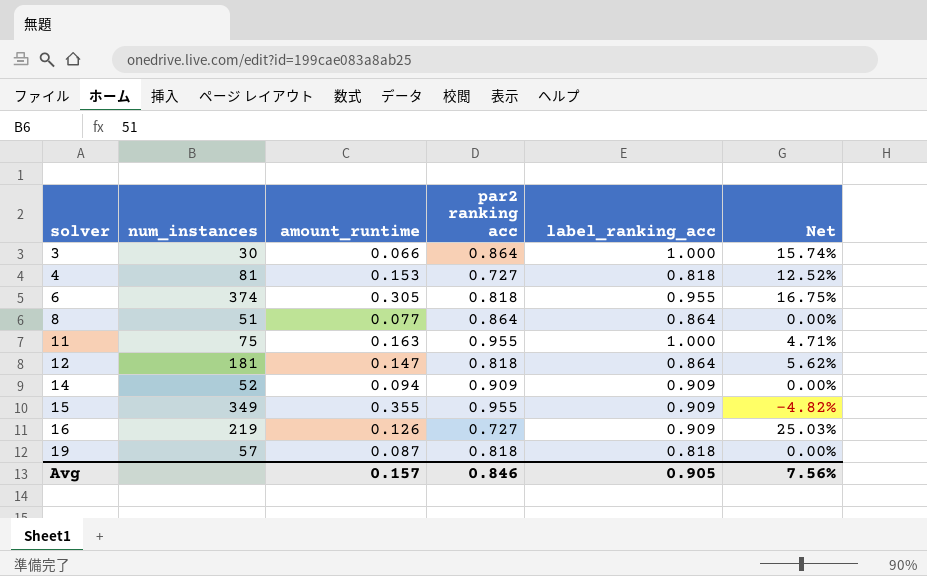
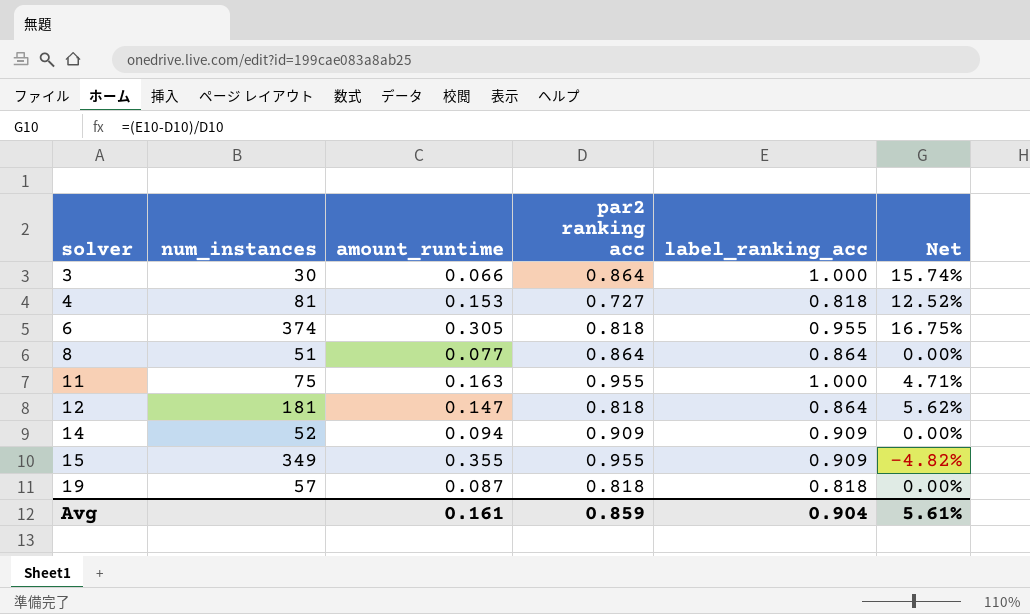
row 16: 219 | 0.126 | 0.727 | 0.909 | 25.03% -> none
Avg | amount_runtime: 0.157 -> 0.161
Avg | par2 ranking acc: 0.846 -> 0.859
Avg | label_ranking_acc: 0.905 -> 0.904
Avg | Net: 7.56% -> 5.61%

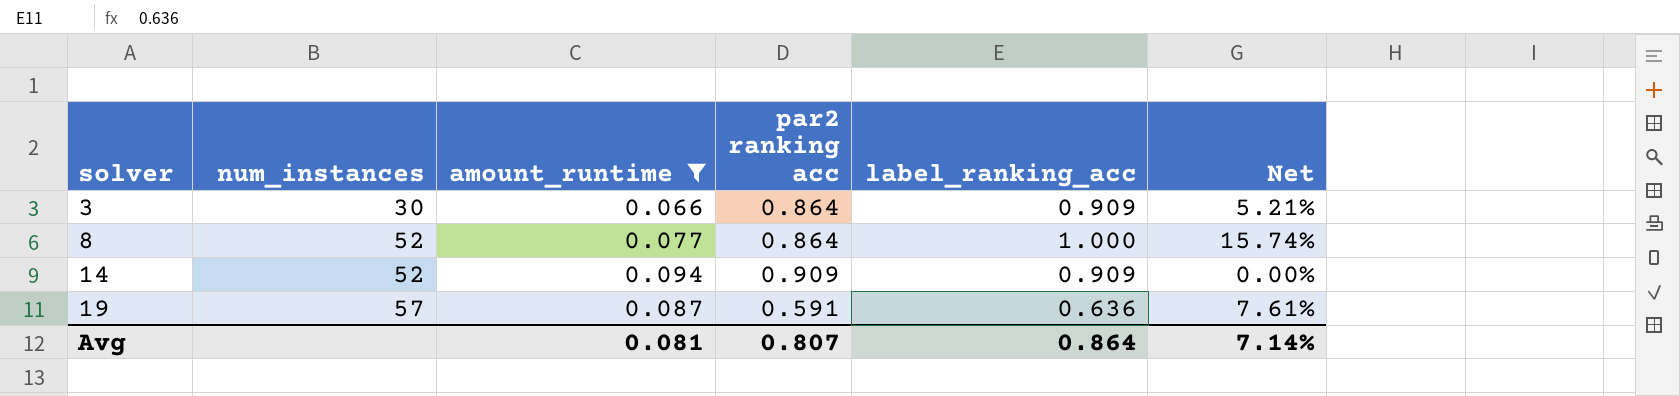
filter: none -> amount_runtime <= 0.094
3 | label_ranking_acc: 1.000 -> 0.909
3 | Net: 15.74% -> 5.21%
8 | num_instances: 51 -> 52
8 | label_ranking_acc: 0.864 -> 1.000
8 | Net: 0.00% -> 15.74%
19 | par2 ranking acc: 0.818 -> 0.591
19 | label_ranking_acc: 0.818 -> 0.636
19 | Net: 0.00% -> 7.61%
Avg | amount_runtime: 0.161 -> 0.081
Avg | par2 ranking acc: 0.859 -> 0.807
Avg | label_ranking_acc: 0.904 -> 0.864
Avg | Net: 5.61% -> 7.14%

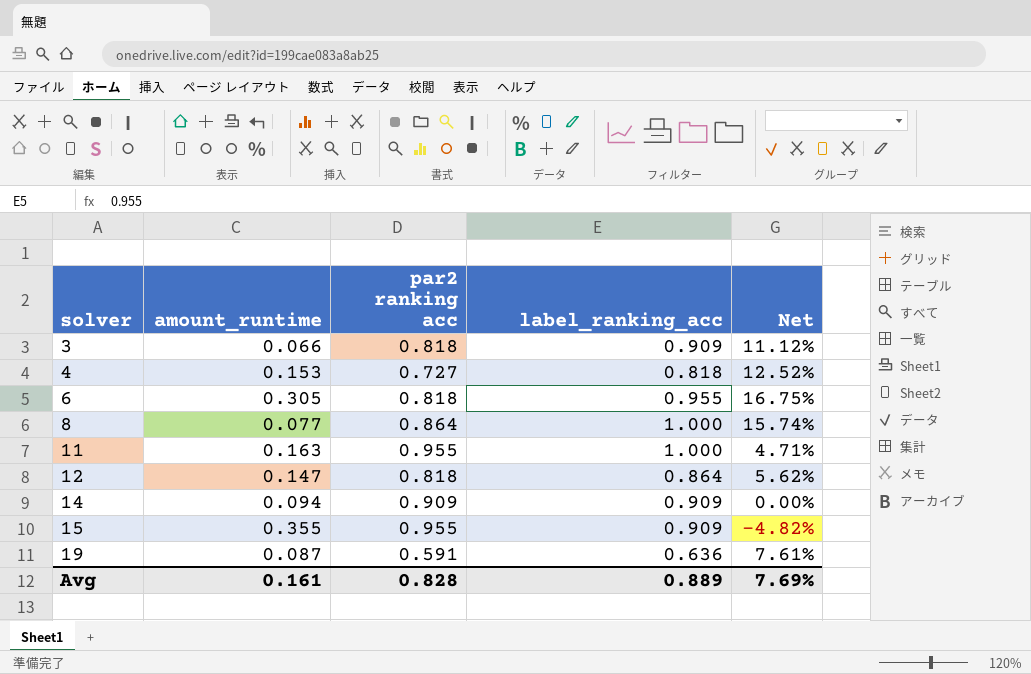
filter: amount_runtime <= 0.094 -> none
column num_instances | position: 2 -> none
3 | par2 ranking acc: 0.864 -> 0.818
3 | Net: 5.21% -> 11.12%
Avg | amount_runtime: 0.081 -> 0.161
Avg | par2 ranking acc: 0.807 -> 0.828
Avg | label_ranking_acc: 0.864 -> 0.889
Avg | Net: 7.14% -> 7.69%

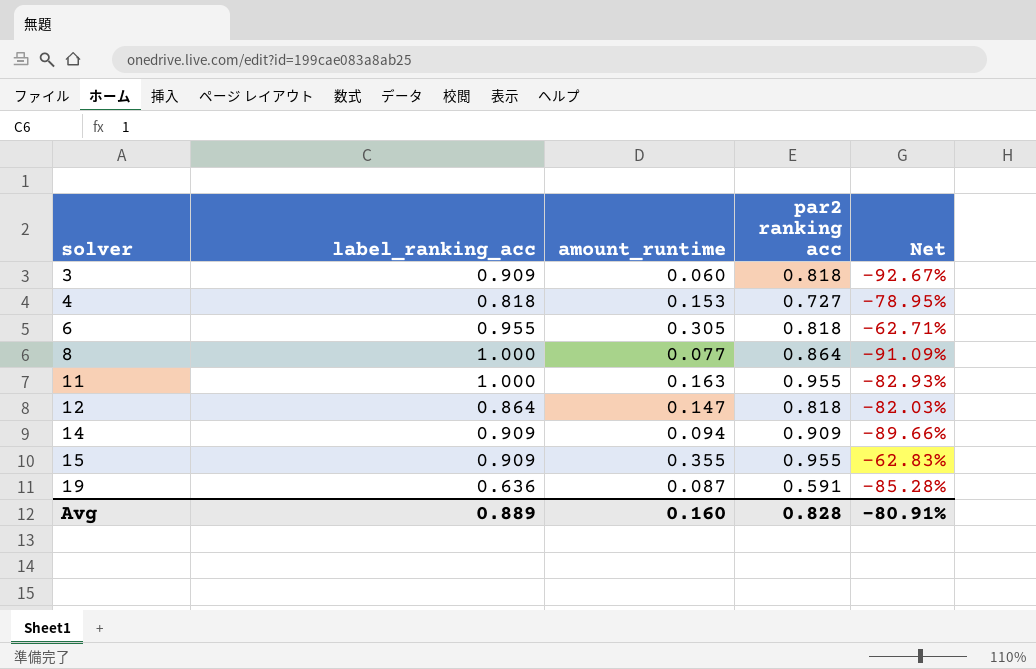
column label_ranking_acc | position: 4 -> 2
column Net | formula: ([label_ranking_acc] - [par2 ranking acc]) / [par2 ranking acc] -> ([amount_runtime] - [par2 ranking acc]) / [par2 ranking acc]
3 | amount_runtime: 0.066 -> 0.060
Avg | amount_runtime: 0.161 -> 0.160
Avg | Net: 7.69% -> -80.91%

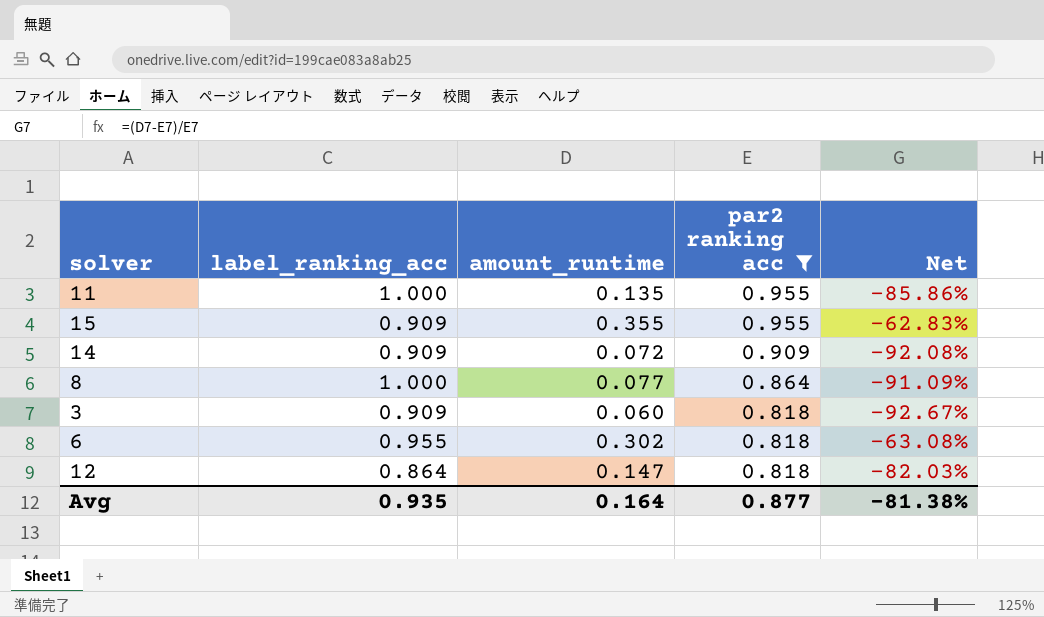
filter: none -> par2 ranking acc >= 0.818
row order: solver ascending -> par2 ranking acc descending
11 | amount_runtime: 0.163 -> 0.135
11 | Net: -82.93% -> -85.86%
14 | amount_runtime: 0.094 -> 0.072
14 | Net: -89.66% -> -92.08%
6 | amount_runtime: 0.305 -> 0.302
6 | Net: -62.71% -> -63.08%
Avg | label_ranking_acc: 0.889 -> 0.935
Avg | amount_runtime: 0.160 -> 0.164
Avg | par2 ranking acc: 0.828 -> 0.877
Avg | Net: -80.91% -> -81.38%

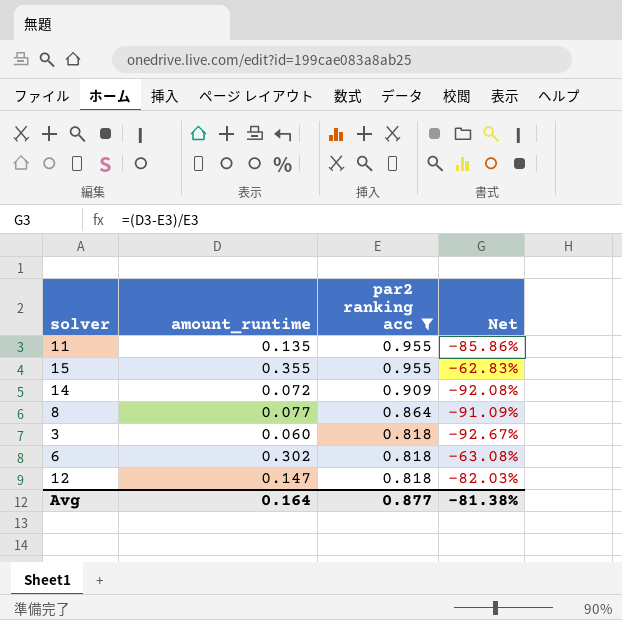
column label_ranking_acc | position: 2 -> none

